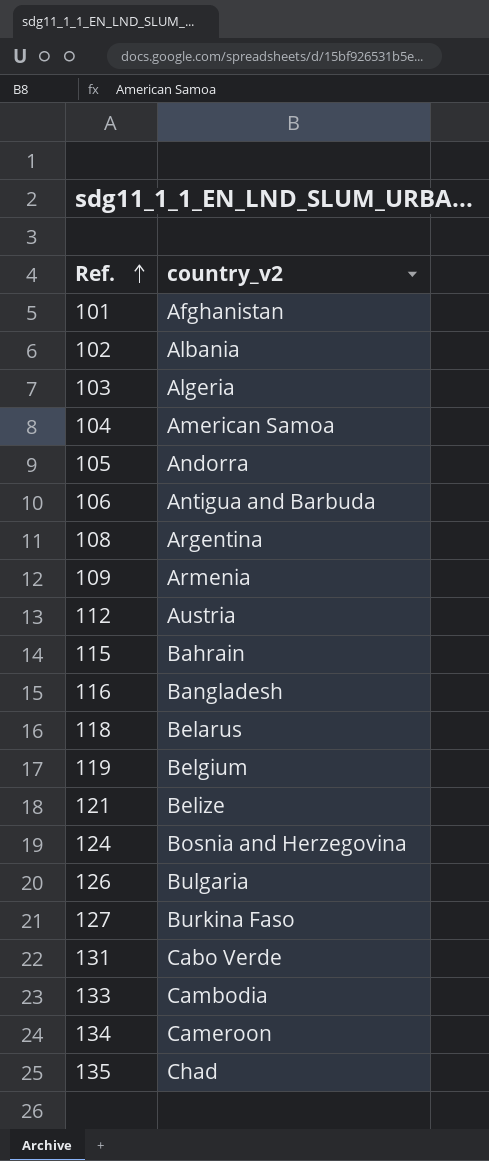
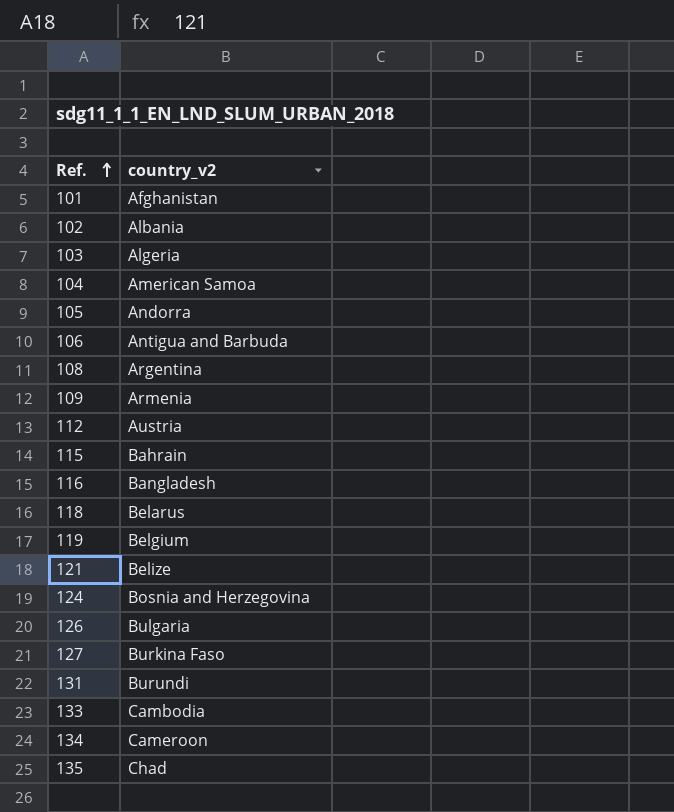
131 | country_v2: Cabo Verde -> Burundi

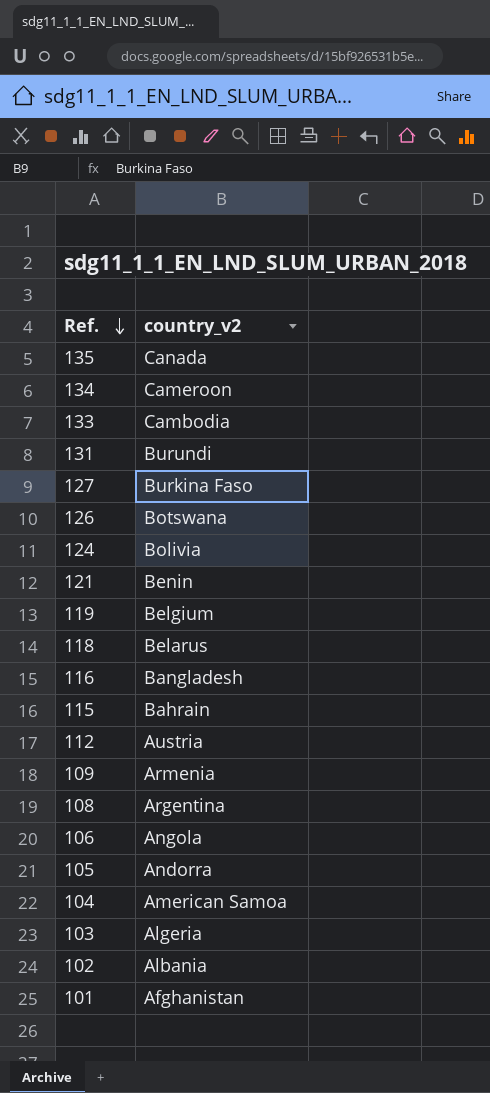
row order: Ref. ascending -> Ref. descending
135 | country_v2: Chad -> Canada
126 | country_v2: Bulgaria -> Botswana
124 | country_v2: Bosnia and Herzegovina -> Bolivia
121 | country_v2: Belize -> Benin
106 | country_v2: Antigua and Barbuda -> Angola

